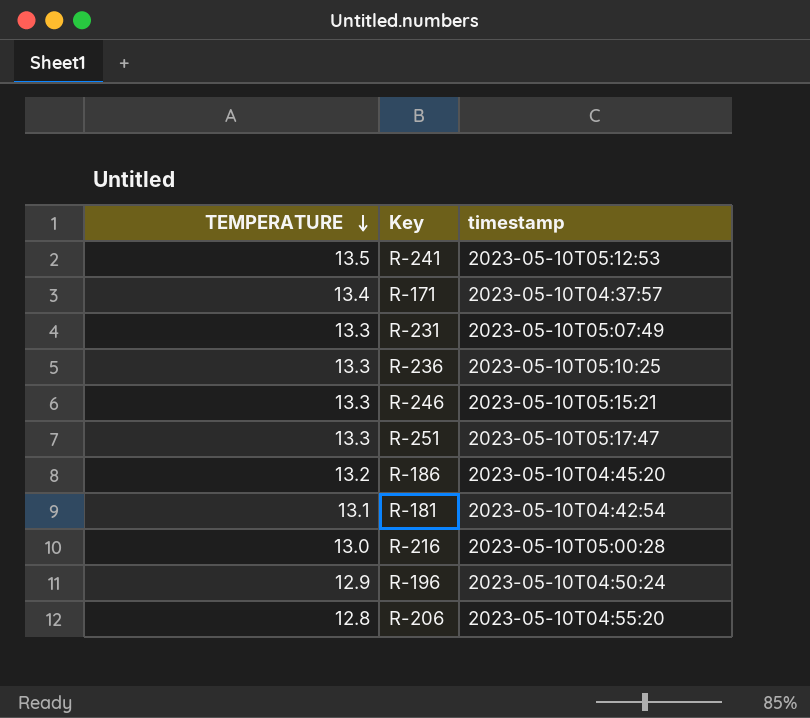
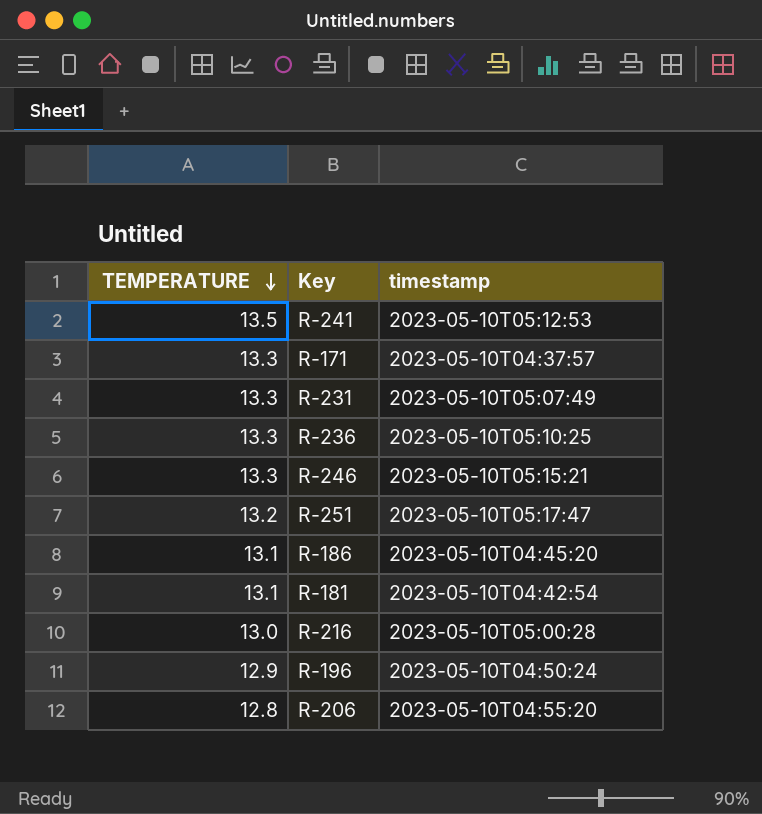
R-171 | TEMPERATURE: 13.4 -> 13.3
R-251 | TEMPERATURE: 13.3 -> 13.2
R-186 | TEMPERATURE: 13.2 -> 13.1

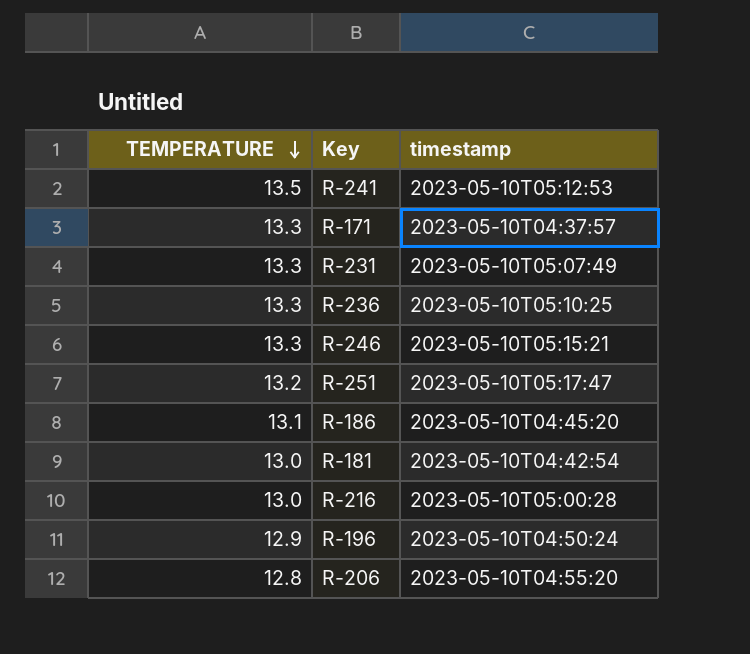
R-181 | TEMPERATURE: 13.1 -> 13.0

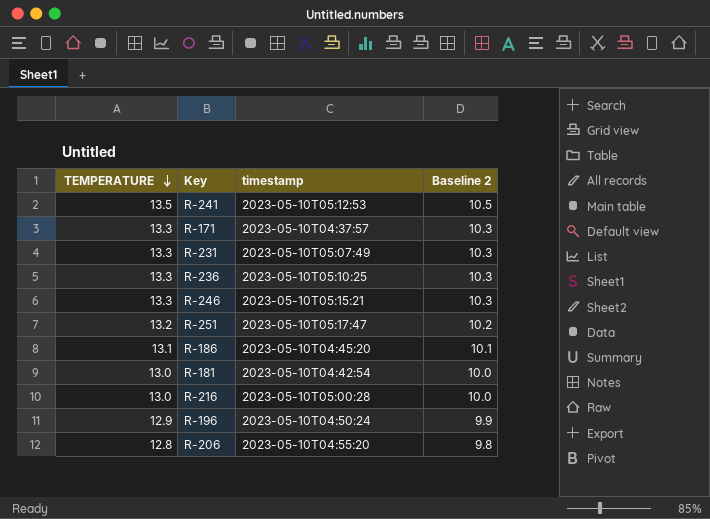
column Baseline 2 | formula: none -> [TEMPERATURE] - 3

